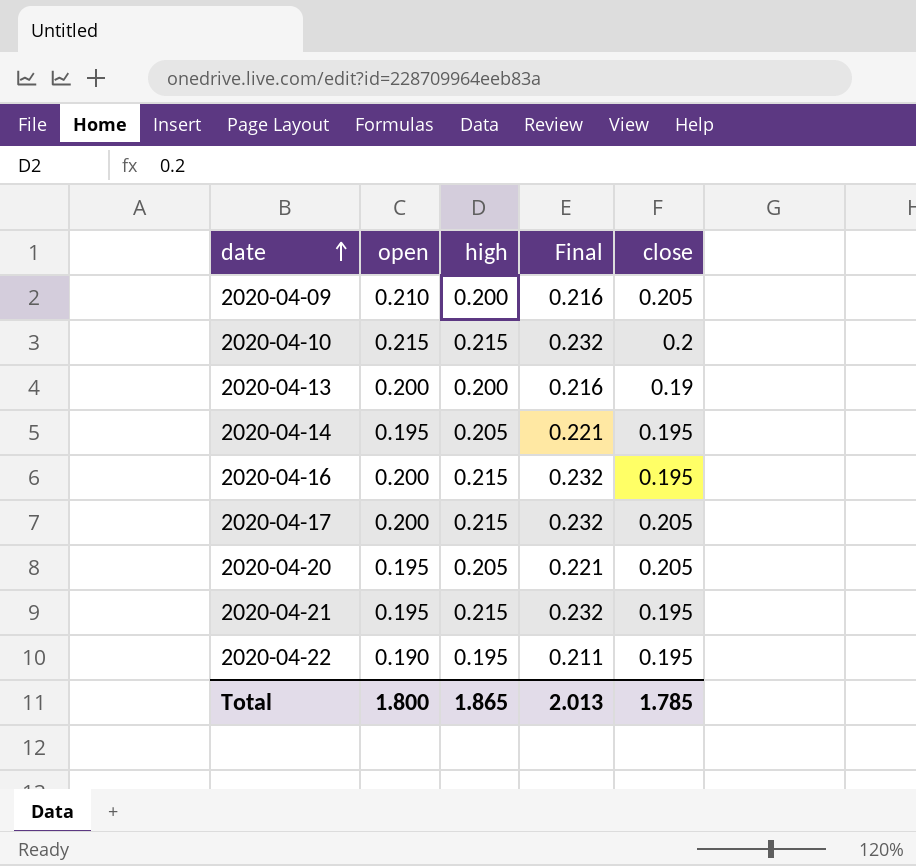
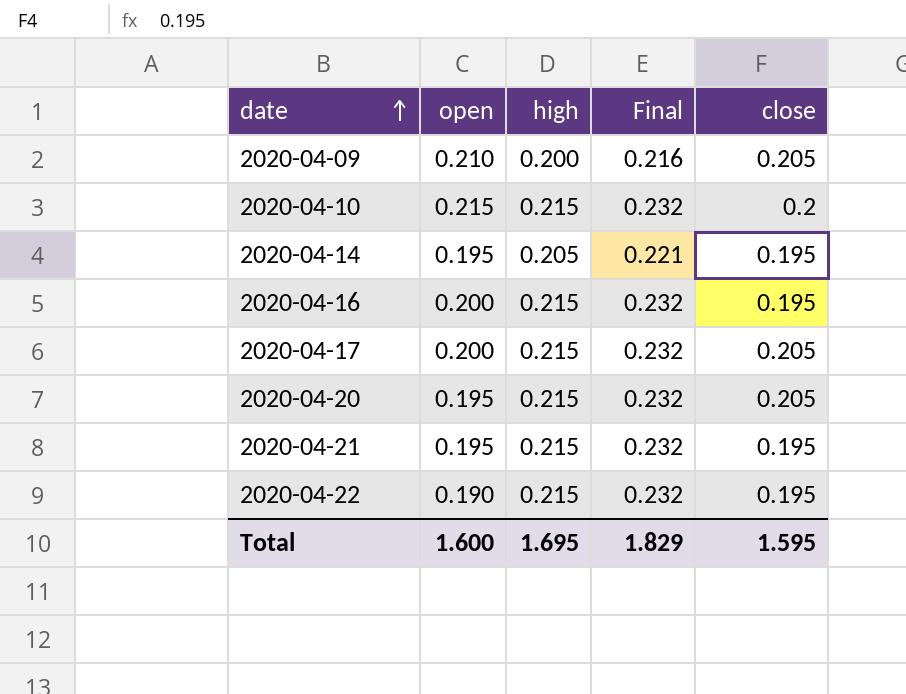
row 2020-04-13: 0.200 | 0.200 | 0.216 | 0.19 -> none
2020-04-20 | high: 0.205 -> 0.215
2020-04-20 | Final: 0.221 -> 0.232
2020-04-22 | high: 0.195 -> 0.215
2020-04-22 | Final: 0.211 -> 0.232
Total | open: 1.800 -> 1.600
Total | high: 1.865 -> 1.695
Total | Final: 2.013 -> 1.829
Total | close: 1.785 -> 1.595

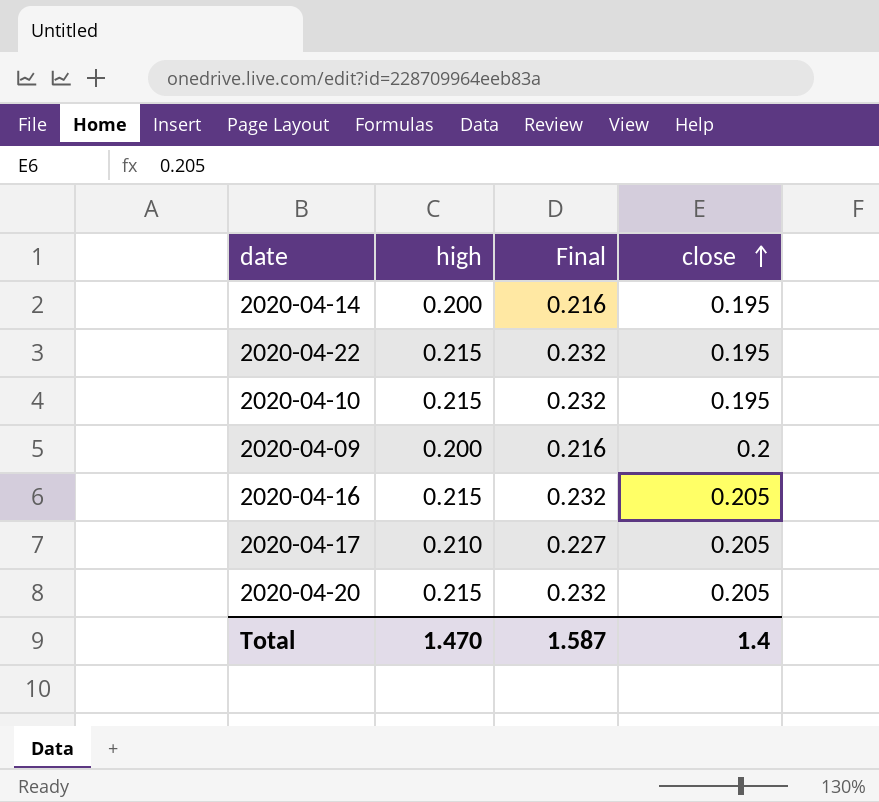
row order: date ascending -> close ascending
column open | position: 2 -> none
row 2020-04-21: 0.195 | 0.215 | 0.232 | 0.195 -> none
2020-04-14 | high: 0.205 -> 0.200
2020-04-14 | Final: 0.221 -> 0.216
2020-04-10 | close: 0.2 -> 0.195
2020-04-09 | close: 0.205 -> 0.2
2020-04-16 | close: 0.195 -> 0.205
2020-04-17 | high: 0.215 -> 0.210
2020-04-17 | Final: 0.232 -> 0.227
Total | high: 1.695 -> 1.470
Total | Final: 1.829 -> 1.587
Total | close: 1.595 -> 1.4

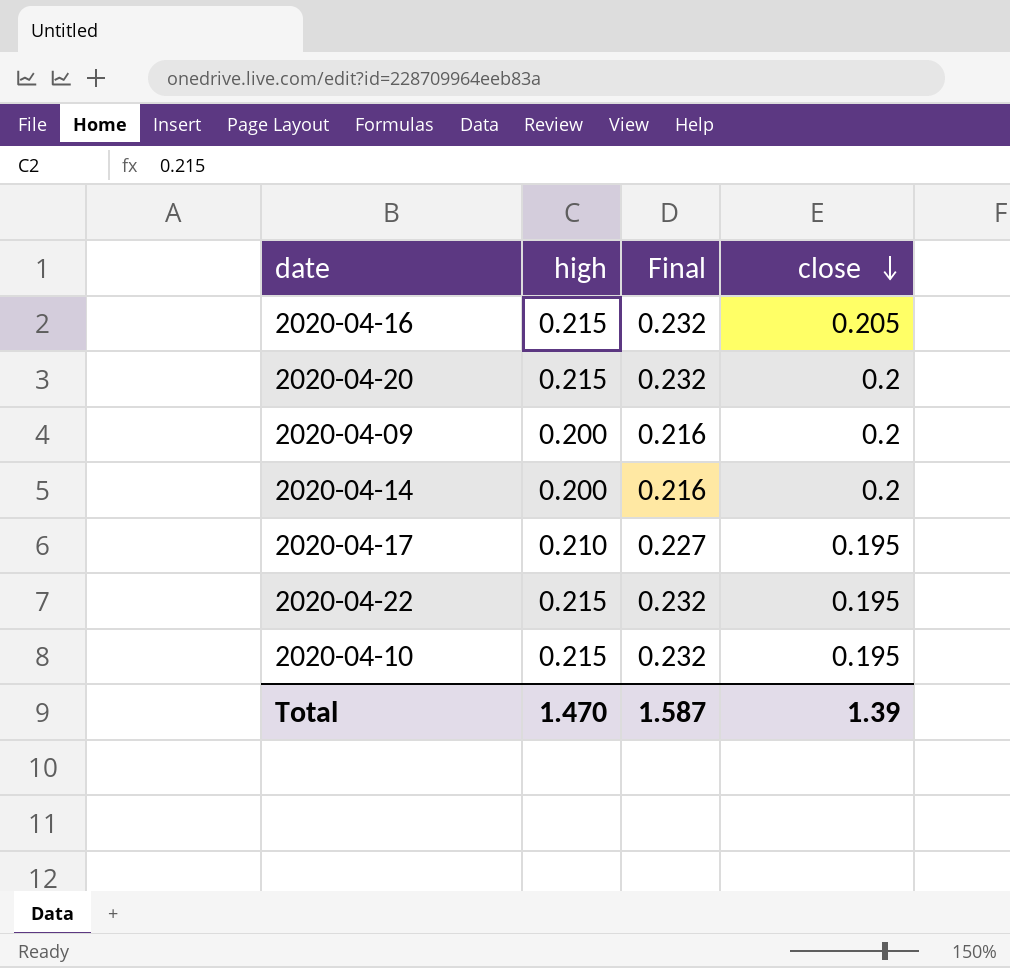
row order: close ascending -> close descending
2020-04-20 | close: 0.205 -> 0.2
2020-04-14 | close: 0.195 -> 0.2
2020-04-17 | close: 0.205 -> 0.195
Total | close: 1.4 -> 1.39

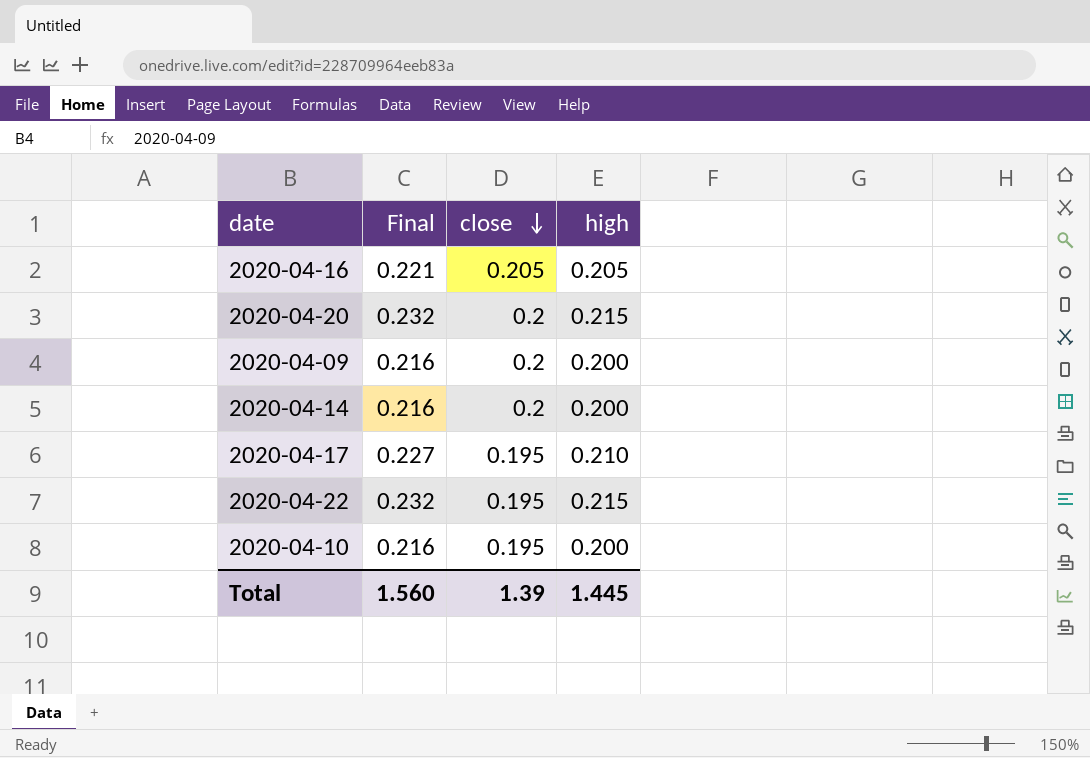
column high | position: 2 -> 4
2020-04-16 | Final: 0.232 -> 0.221
2020-04-16 | high: 0.215 -> 0.205
2020-04-10 | Final: 0.232 -> 0.216
2020-04-10 | high: 0.215 -> 0.200
Total | Final: 1.587 -> 1.560
Total | high: 1.470 -> 1.445

